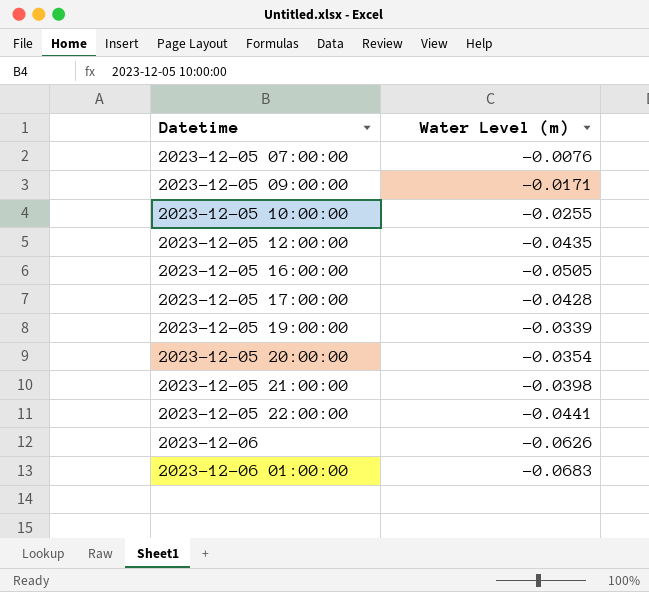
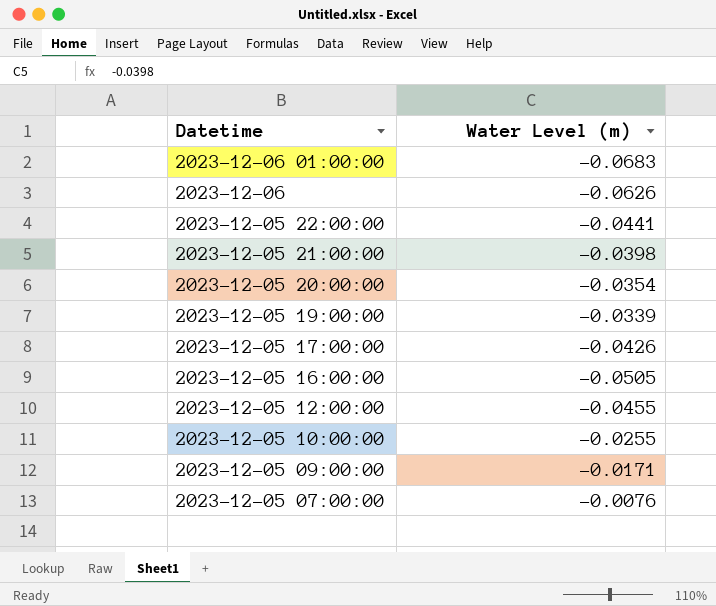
row order: Datetime ascending -> Datetime descending
2023-12-05 17:00:00 | Water Level (m): -0.0428 -> -0.0426
2023-12-05 12:00:00 | Water Level (m): -0.0435 -> -0.0455

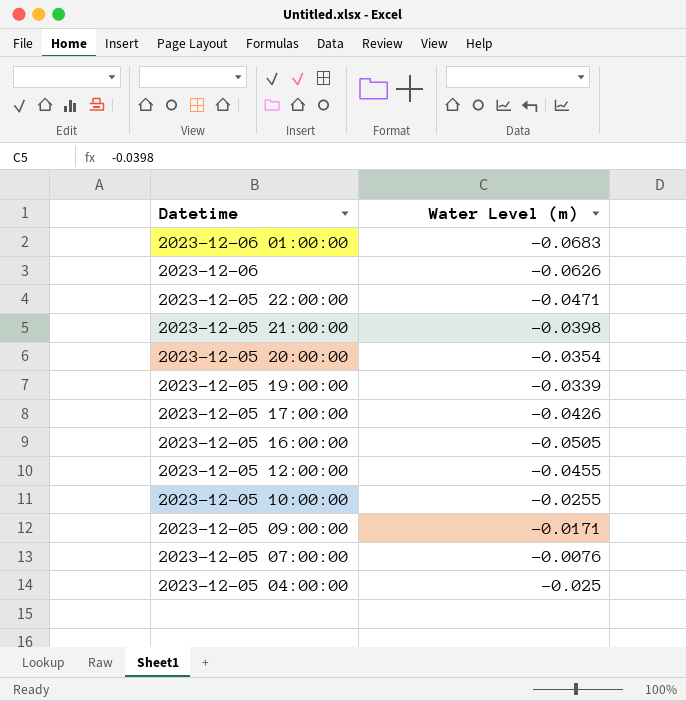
2023-12-05 22:00:00 | Water Level (m): -0.0441 -> -0.0471
row 2023-12-05 04:00:00: none -> -0.025

